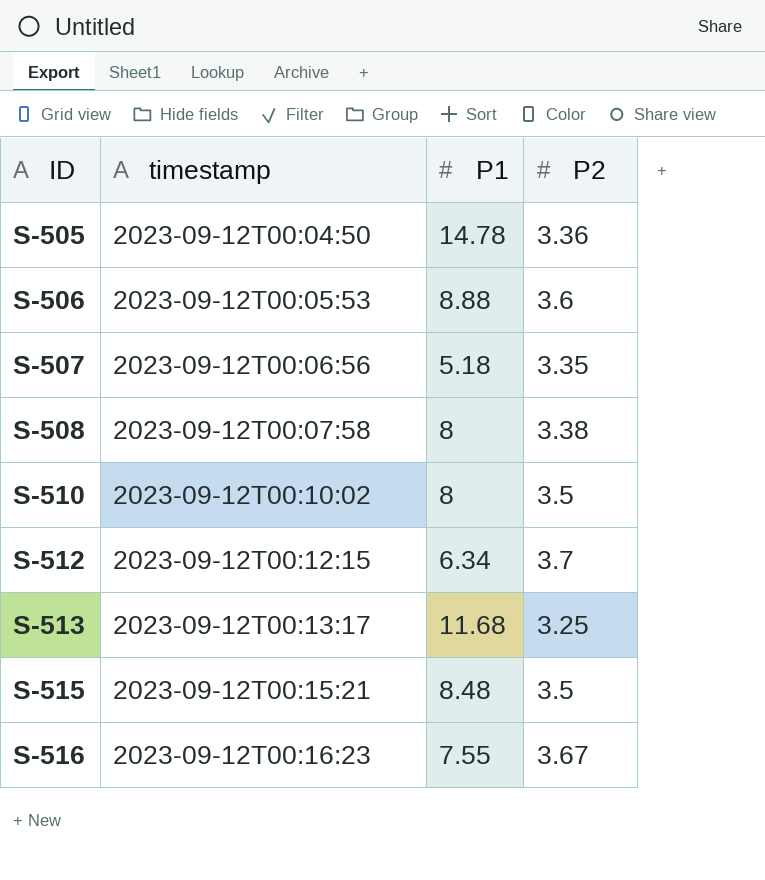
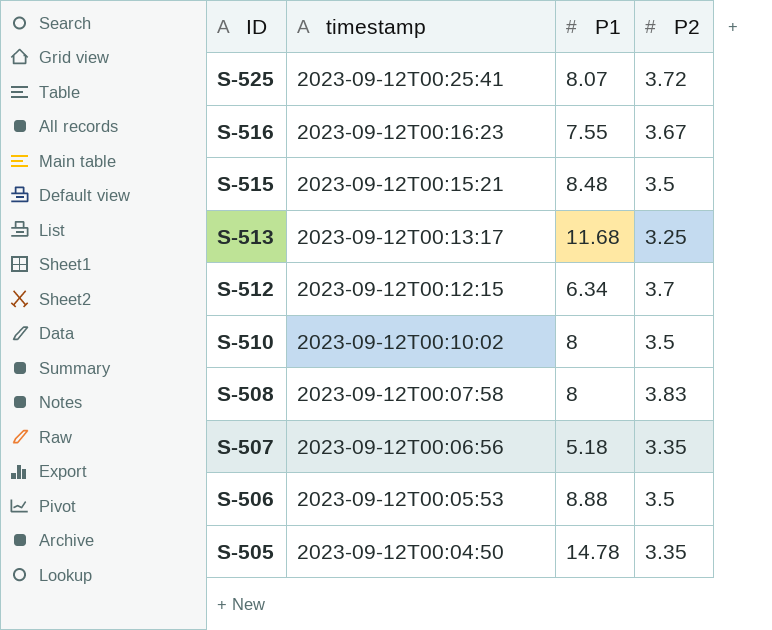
row order: ID ascending -> ID descending
row S-525: none -> 2023-09-12T00:25:41 | 8.07 | 3.72
S-508 | P2: 3.38 -> 3.83
S-506 | P2: 3.6 -> 3.5
S-505 | P2: 3.36 -> 3.35

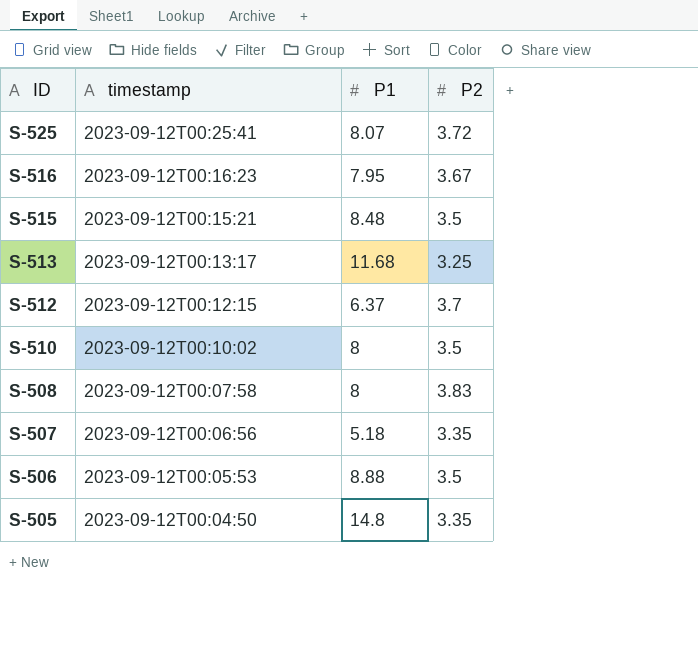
S-516 | P1: 7.55 -> 7.95
S-512 | P1: 6.34 -> 6.37
S-505 | P1: 14.78 -> 14.8

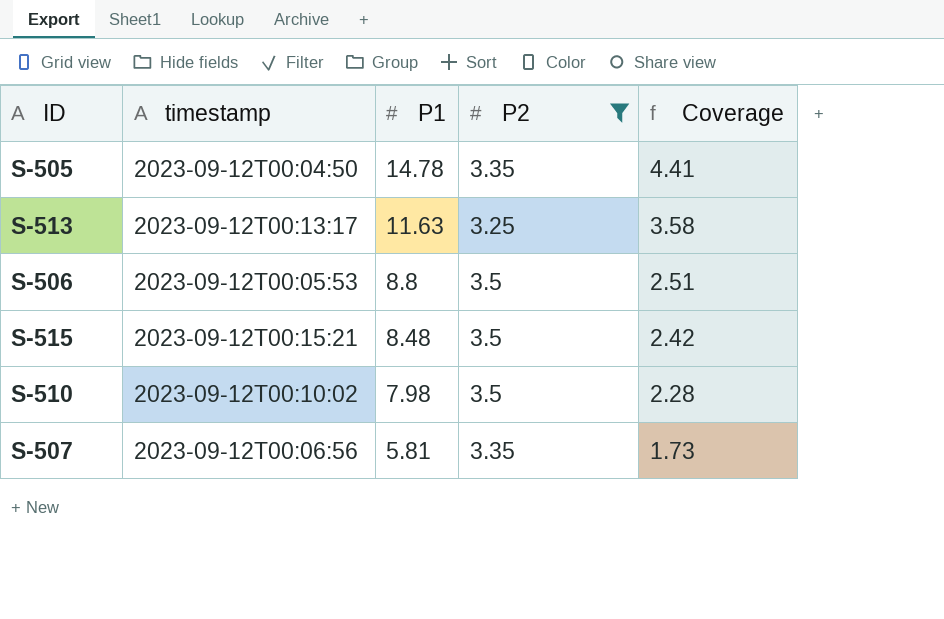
filter: none -> P2 <= 3.5
row order: ID descending -> P1 descending
column Coverage | formula: none -> [P1] / [P2]
S-505 | P1: 14.8 -> 14.78
S-513 | P1: 11.68 -> 11.63
S-506 | P1: 8.88 -> 8.8
S-510 | P1: 8 -> 7.98
S-507 | P1: 5.18 -> 5.81

